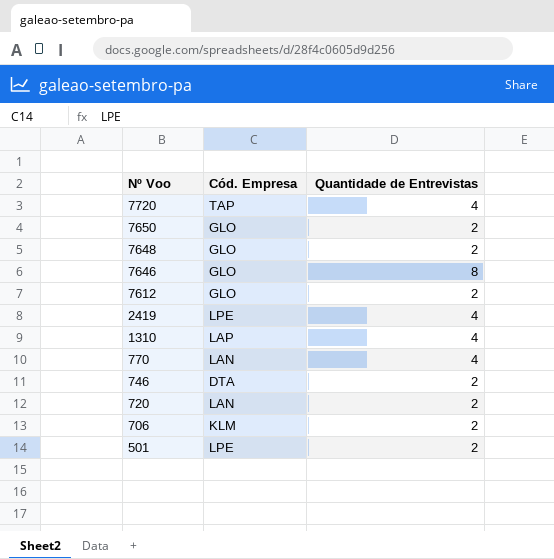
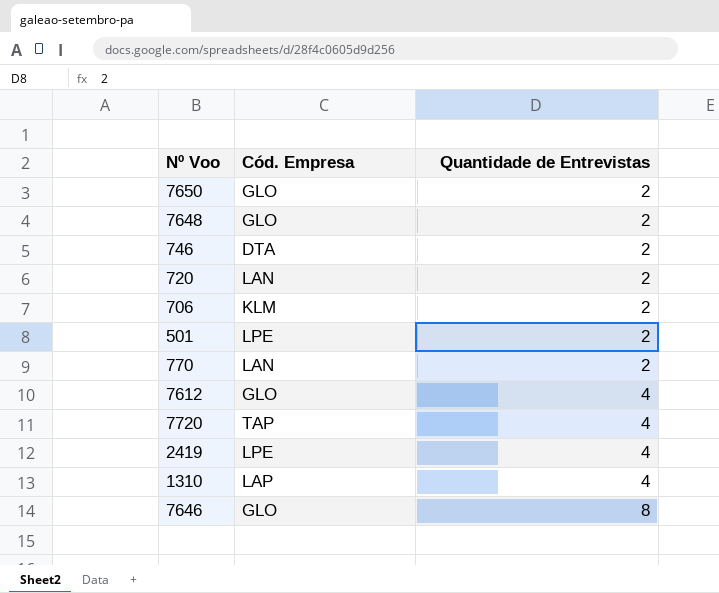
row order: Nº Voo descending -> Quantidade de Entrevistas ascending
770 | Quantidade de Entrevistas: 4 -> 2
7612 | Quantidade de Entrevistas: 2 -> 4

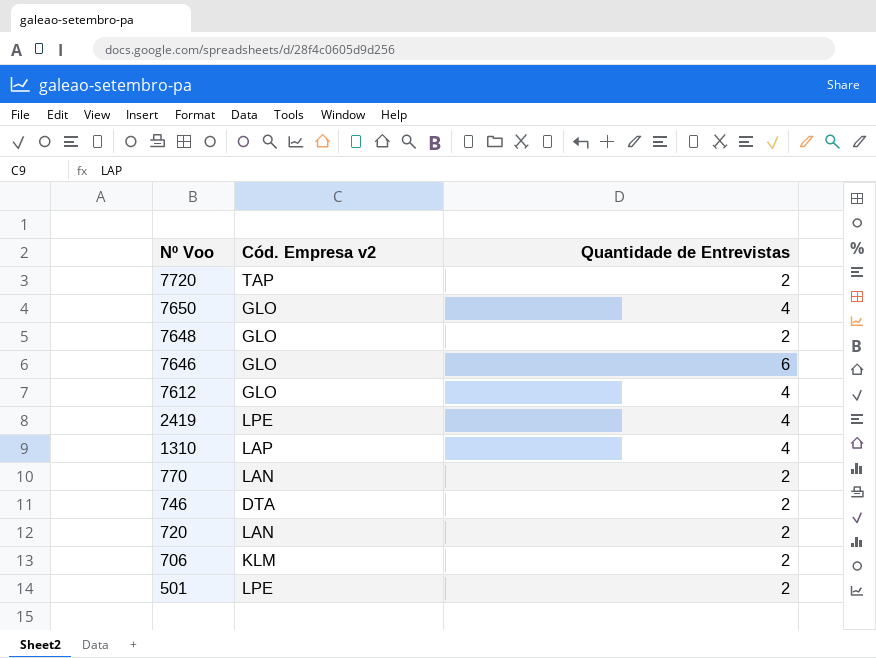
row order: Quantidade de Entrevistas ascending -> Nº Voo descending
column name: Cód. Empresa -> Cód. Empresa v2
7720 | Quantidade de Entrevistas: 4 -> 2
7650 | Quantidade de Entrevistas: 2 -> 4
7646 | Quantidade de Entrevistas: 8 -> 6

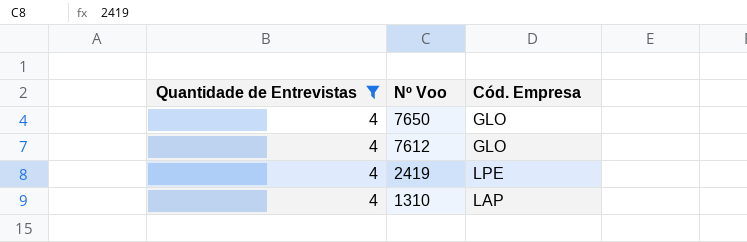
filter: none -> Quantidade de Entrevistas = 4
column Quantidade de Entrevistas | position: 3 -> 1
column name: Cód. Empresa v2 -> Cód. Empresa

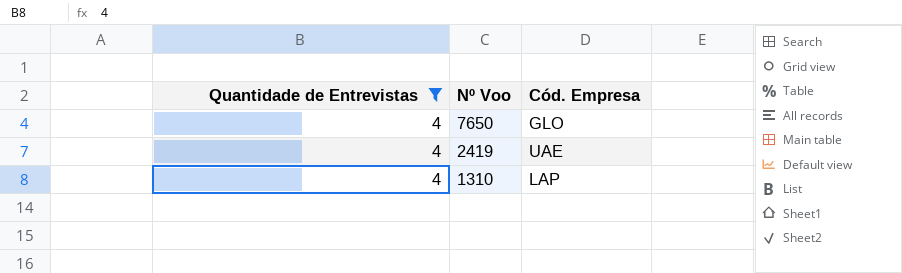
row 7612: 4 | GLO -> none
2419 | Cód. Empresa: LPE -> UAE

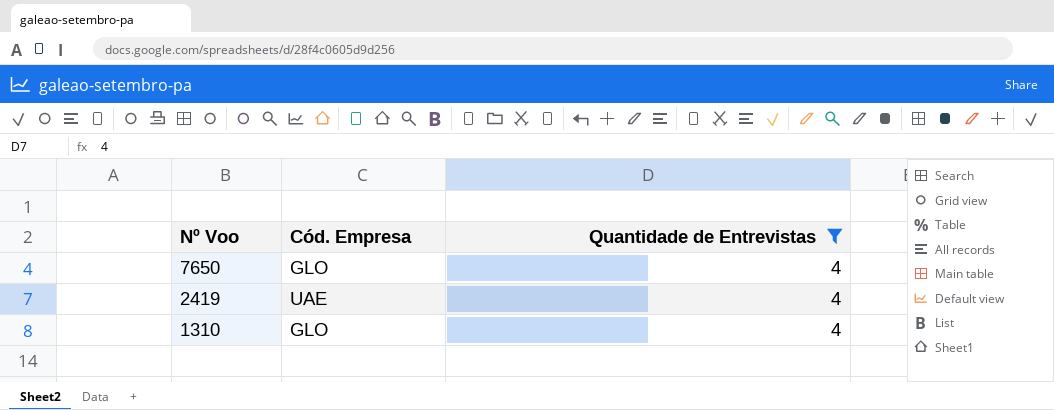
column Quantidade de Entrevistas | position: 1 -> 3
1310 | Cód. Empresa: LAP -> GLO

